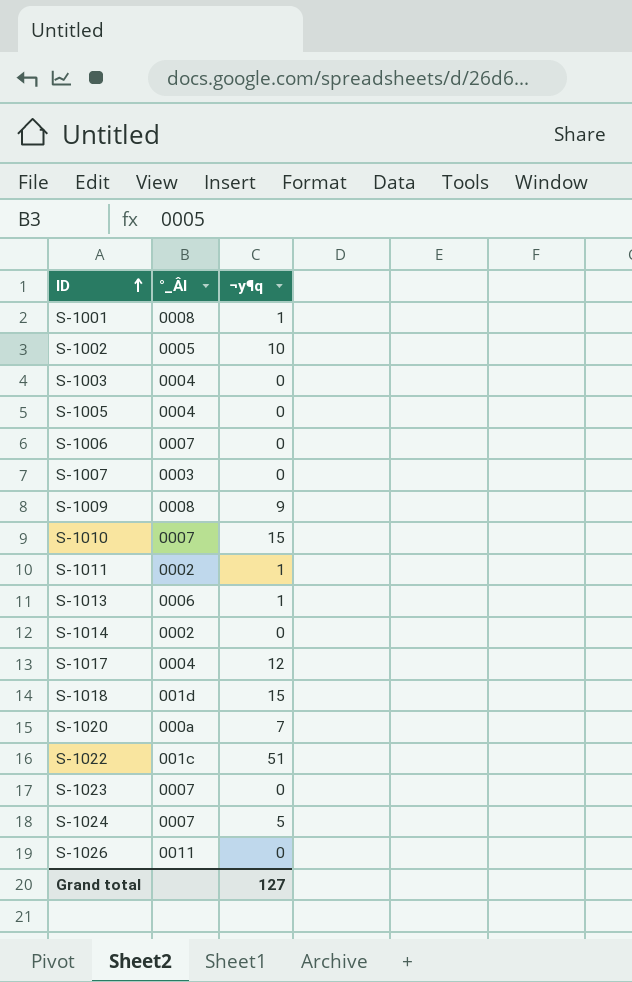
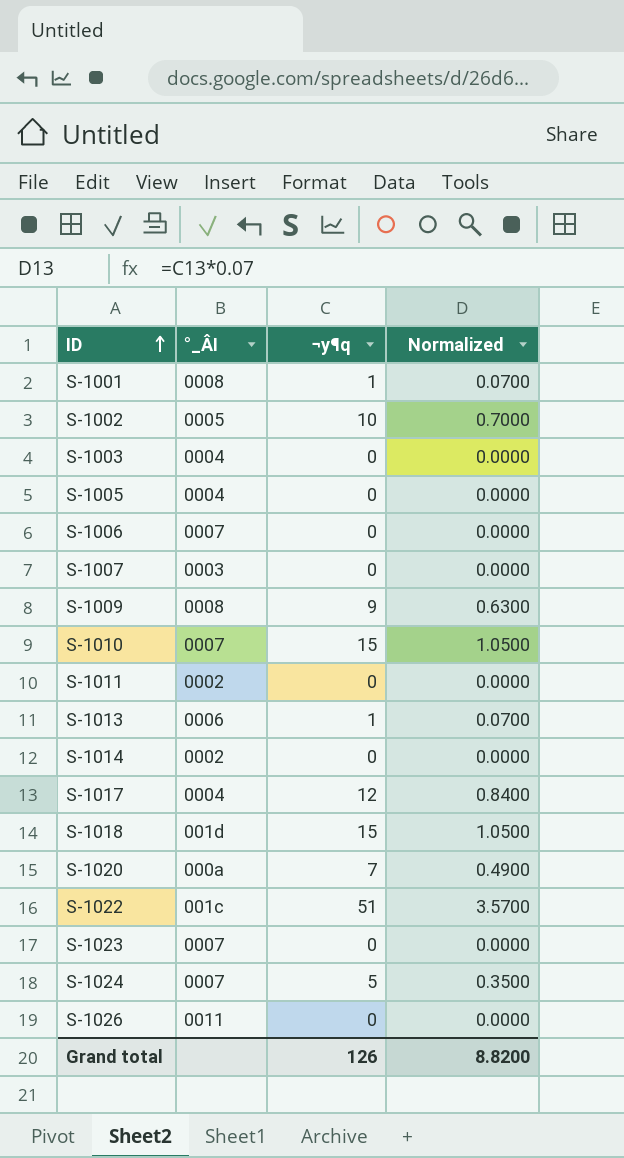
column Normalized | formula: none -> [¬y¶q] * 0.07
S-1011 | ¬y¶q: 1 -> 0
Grand total | ¬y¶q: 127 -> 126

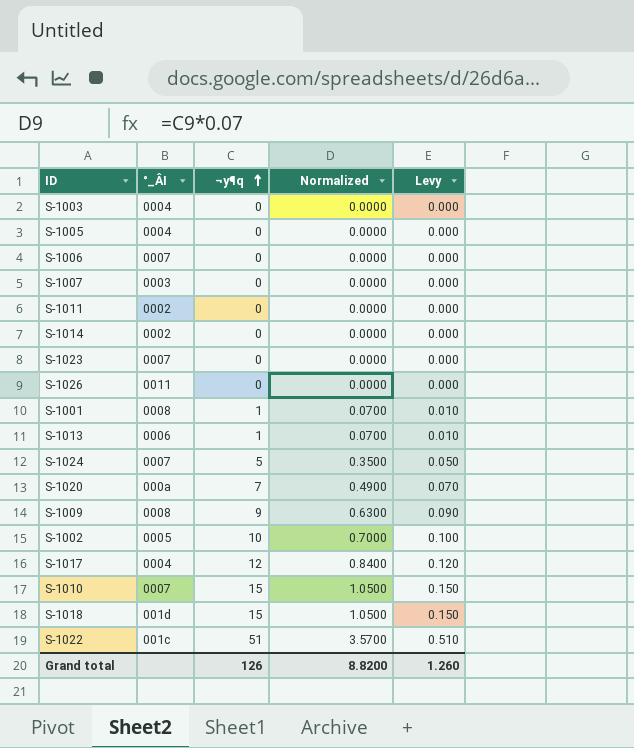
row order: ID ascending -> ¬y¶q ascending
column Levy | formula: none -> [¬y¶q] * 0.01

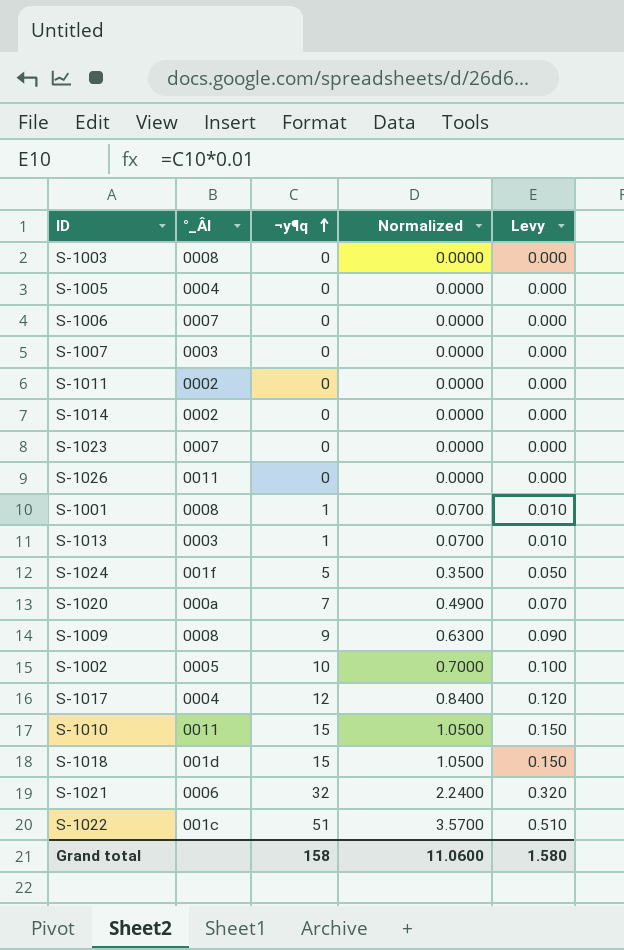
S-1003 | °_ÂI: 0004 -> 0008
S-1013 | °_ÂI: 0006 -> 0003
S-1024 | °_ÂI: 0007 -> 001f
S-1010 | °_ÂI: 0007 -> 0011
row S-1021: none -> 0006 | 32 | 2.2400 | 0.320
Grand total | ¬y¶q: 126 -> 158
Grand total | Normalized: 8.8200 -> 11.0600
Grand total | Levy: 1.260 -> 1.580

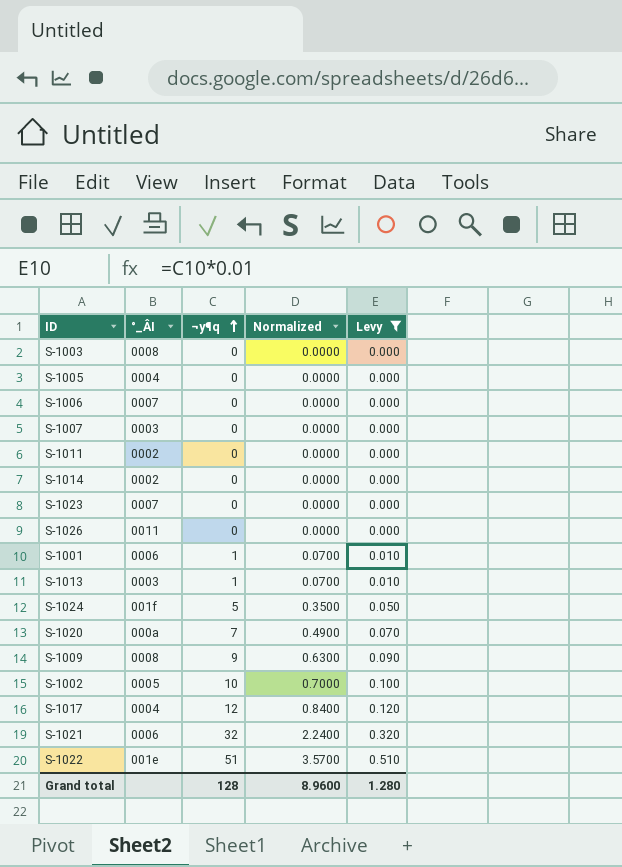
filter: none -> Levy != 0.150
S-1001 | °_ÂI: 0008 -> 0006
S-1022 | °_ÂI: 001c -> 001e
Grand total | ¬y¶q: 158 -> 128
Grand total | Normalized: 11.0600 -> 8.9600
Grand total | Levy: 1.580 -> 1.280

